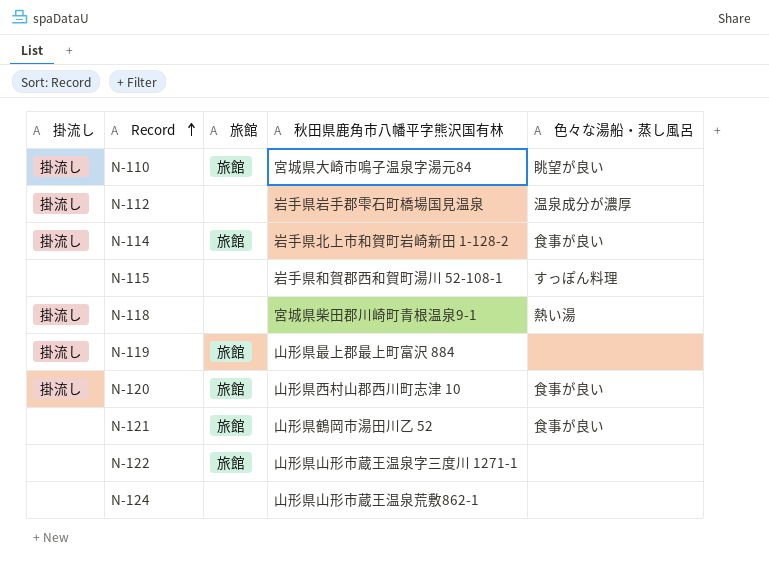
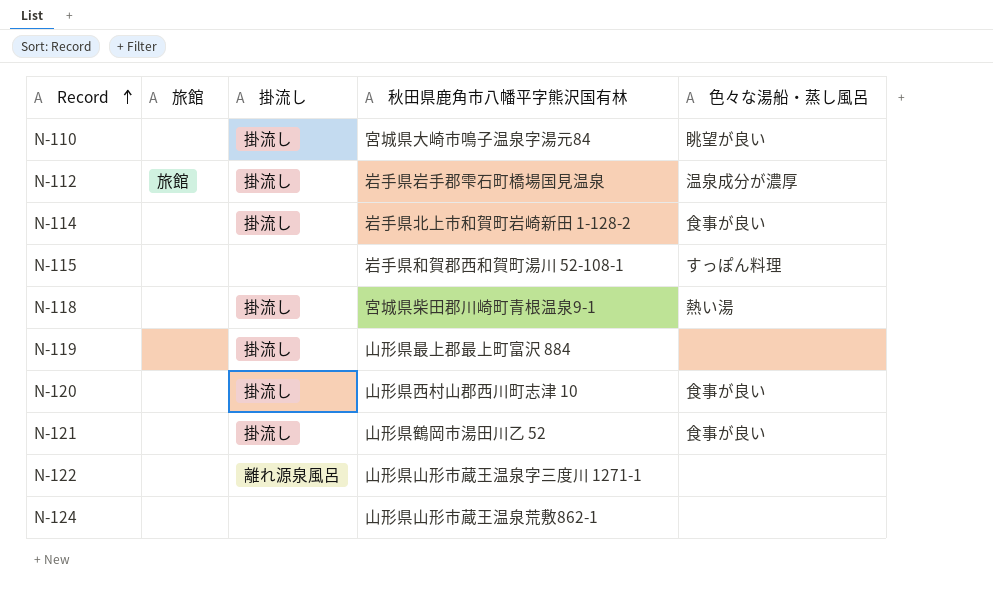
column 掛流し | position: 1 -> 3
N-110 | 旅館: 旅館 -> none
N-112 | 旅館: none -> 旅館
N-114 | 旅館: 旅館 -> none
N-119 | 旅館: 旅館 -> none
N-120 | 旅館: 旅館 -> none
N-121 | 旅館: 旅館 -> none
N-121 | 掛流し: none -> 掛流し
N-122 | 旅館: 旅館 -> none
N-122 | 掛流し: none -> 離れ源泉風呂

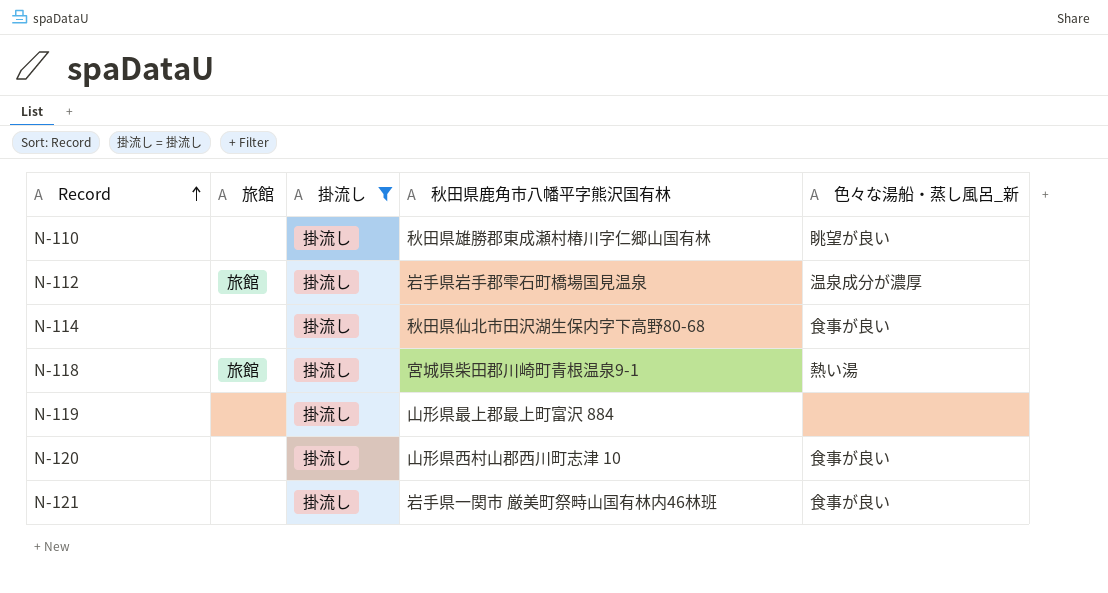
filter: none -> 掛流し = 掛流し
column name: 色々な湯船・蒸し風呂 -> 色々な湯船・蒸し風呂_新
N-110 | 秋田県鹿角市八幡平字熊沢国有林: 宮城県大崎市鳴子温泉字湯元84 -> 秋田県雄勝郡東成瀬村椿川字仁郷山国有林
N-114 | 秋田県鹿角市八幡平字熊沢国有林: 岩手県北上市和賀町岩崎新田 1-128-2 -> 秋田県仙北市田沢湖生保内字下高野80-68
N-118 | 旅館: none -> 旅館
N-121 | 秋田県鹿角市八幡平字熊沢国有林: 山形県鶴岡市湯田川乙 52 -> 岩手県一関市 厳美町祭畤山国有林内46林班

